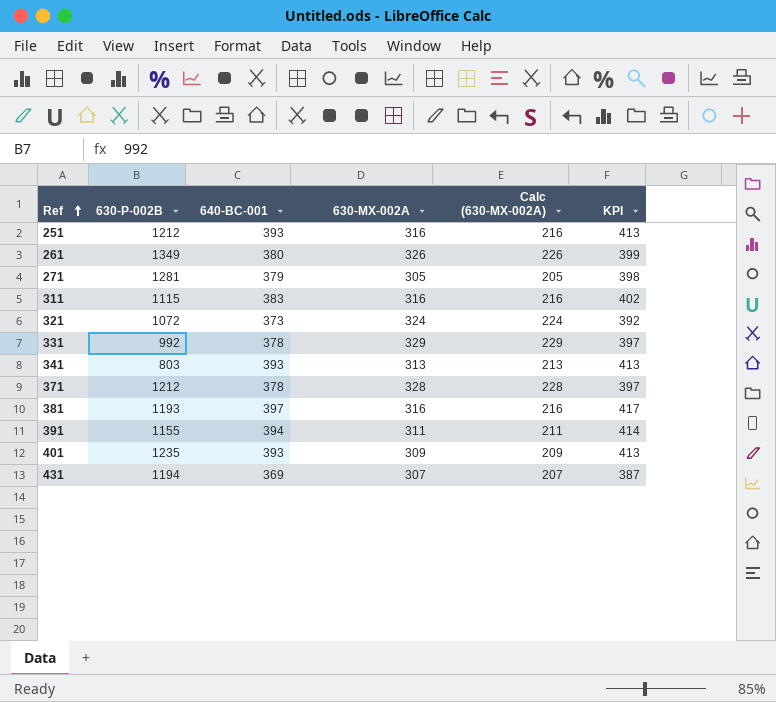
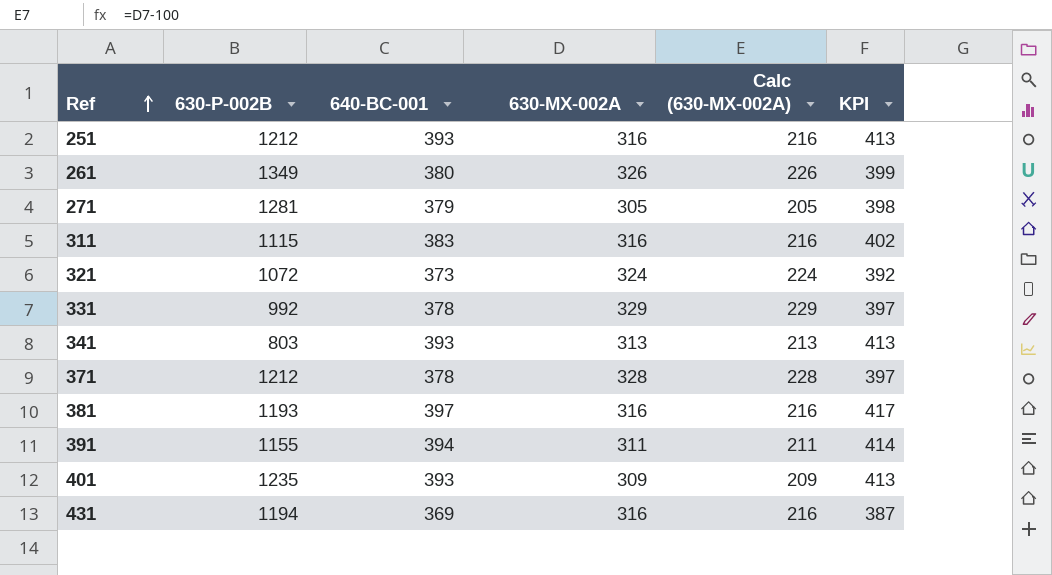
431 | 630-MX-002A: 307 -> 316
431 | Calc (630-MX-002A): 207 -> 216

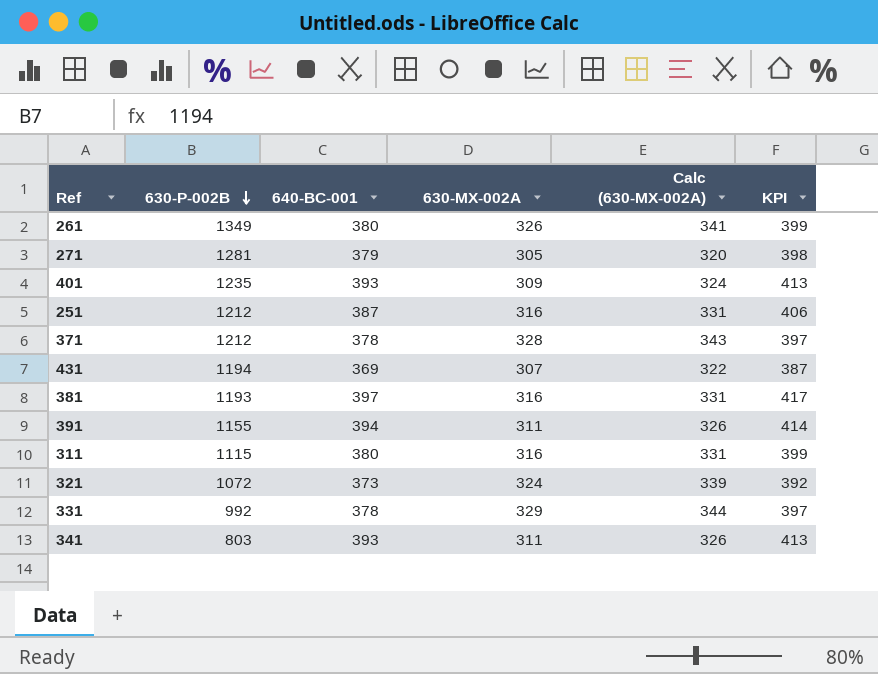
row order: Ref ascending -> 630-P-002B descending
column Calc (630-MX-002A) | formula: [630-MX-002A] - 100 -> [630-MX-002A] + 15
251 | 640-BC-001: 393 -> 387
251 | KPI: 413 -> 406
431 | 630-MX-002A: 316 -> 307
311 | 640-BC-001: 383 -> 380
311 | KPI: 402 -> 399
341 | 630-MX-002A: 313 -> 311

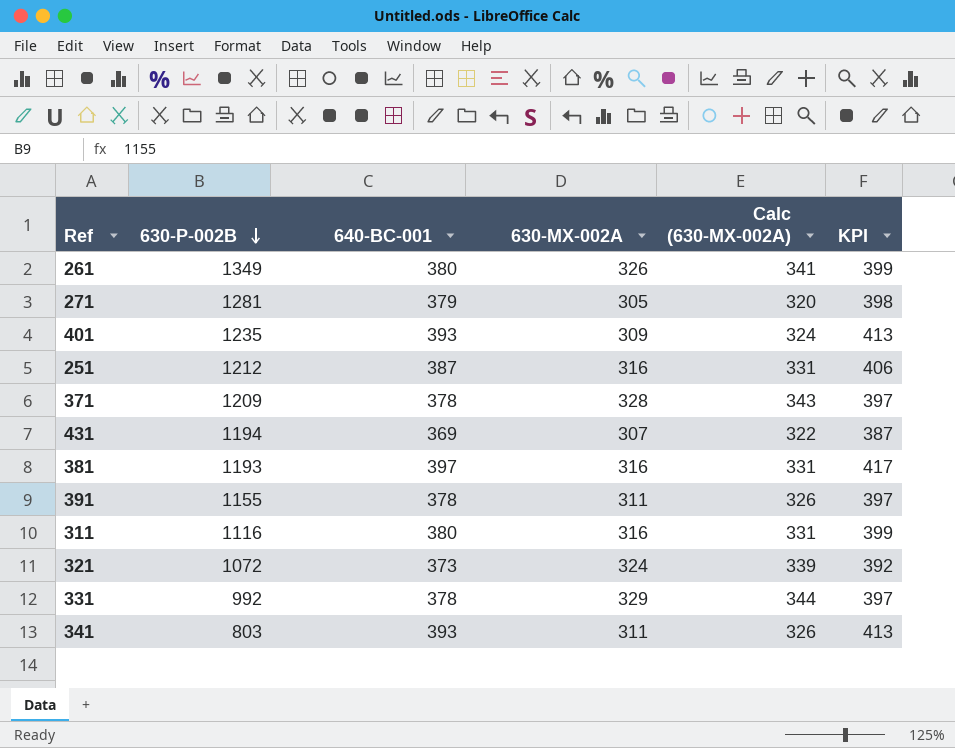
371 | 630-P-002B: 1212 -> 1209
391 | 640-BC-001: 394 -> 378
391 | KPI: 414 -> 397
311 | 630-P-002B: 1115 -> 1116

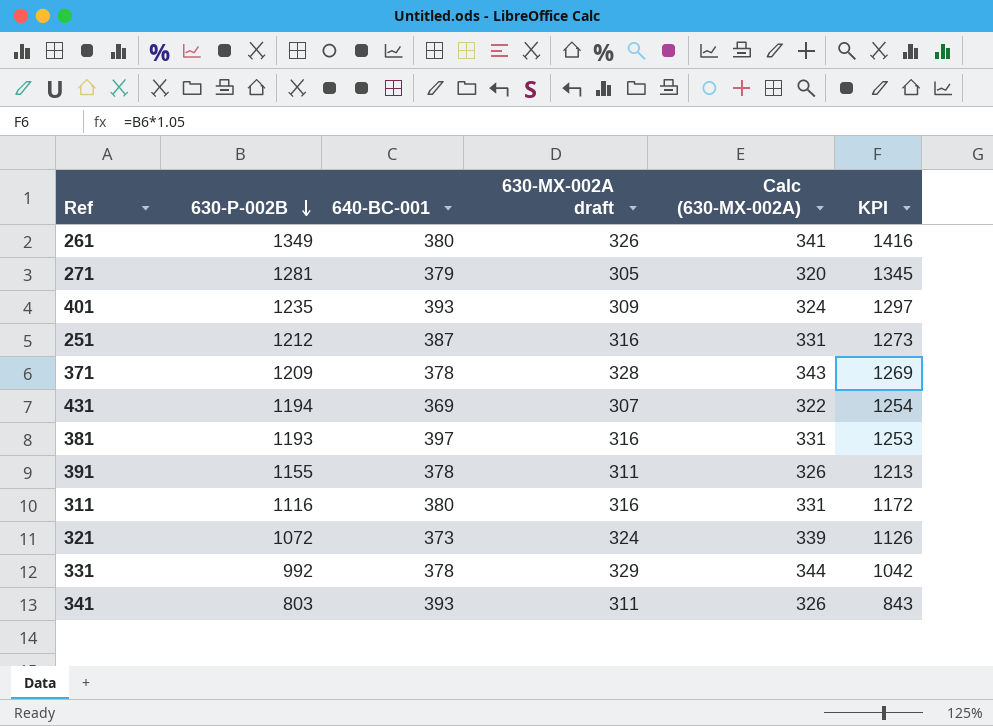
column name: 630-MX-002A -> 630-MX-002A draft
column KPI | formula: [640-BC-001] * 1.05 -> [630-P-002B] * 1.05

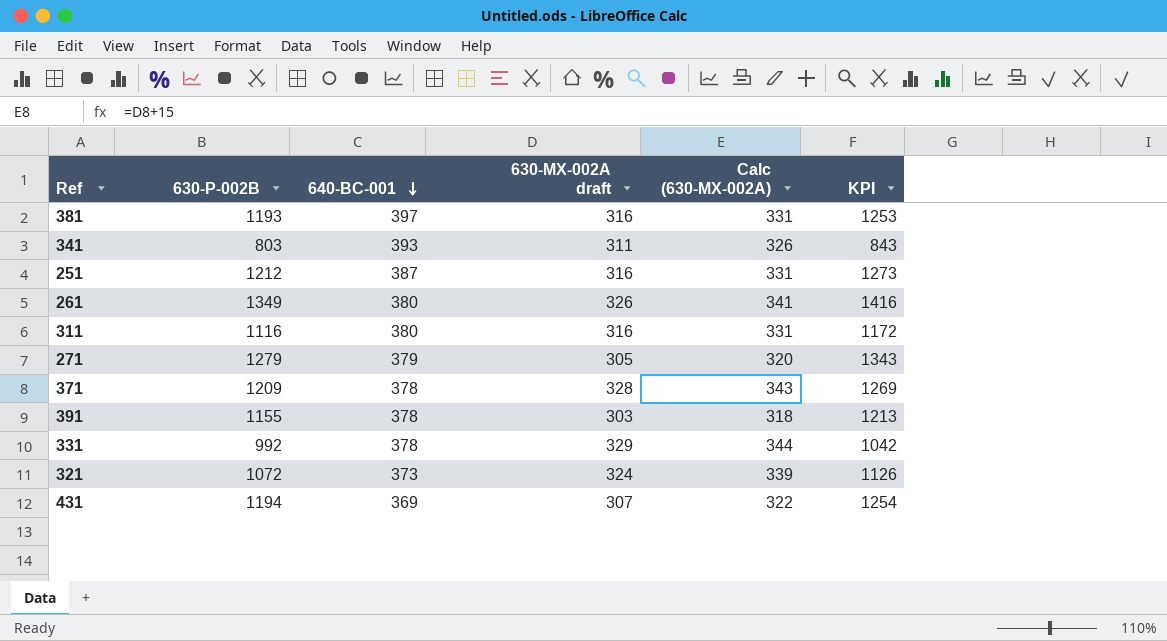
row order: 630-P-002B descending -> 640-BC-001 descending
row 401: 1235 | 393 | 309 | 324 | 1297 -> none
271 | 630-P-002B: 1281 -> 1279
271 | KPI: 1345 -> 1343
391 | 630-MX-002A draft: 311 -> 303
391 | Calc (630-MX-002A): 326 -> 318

